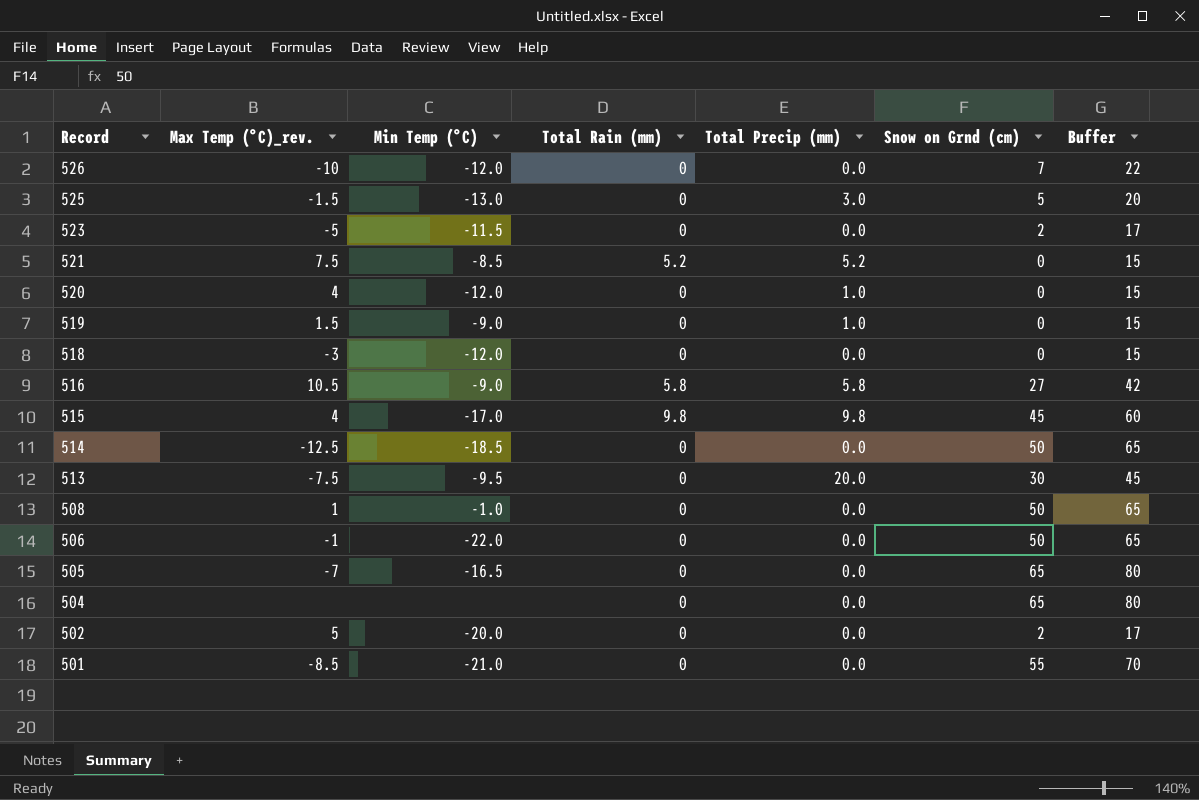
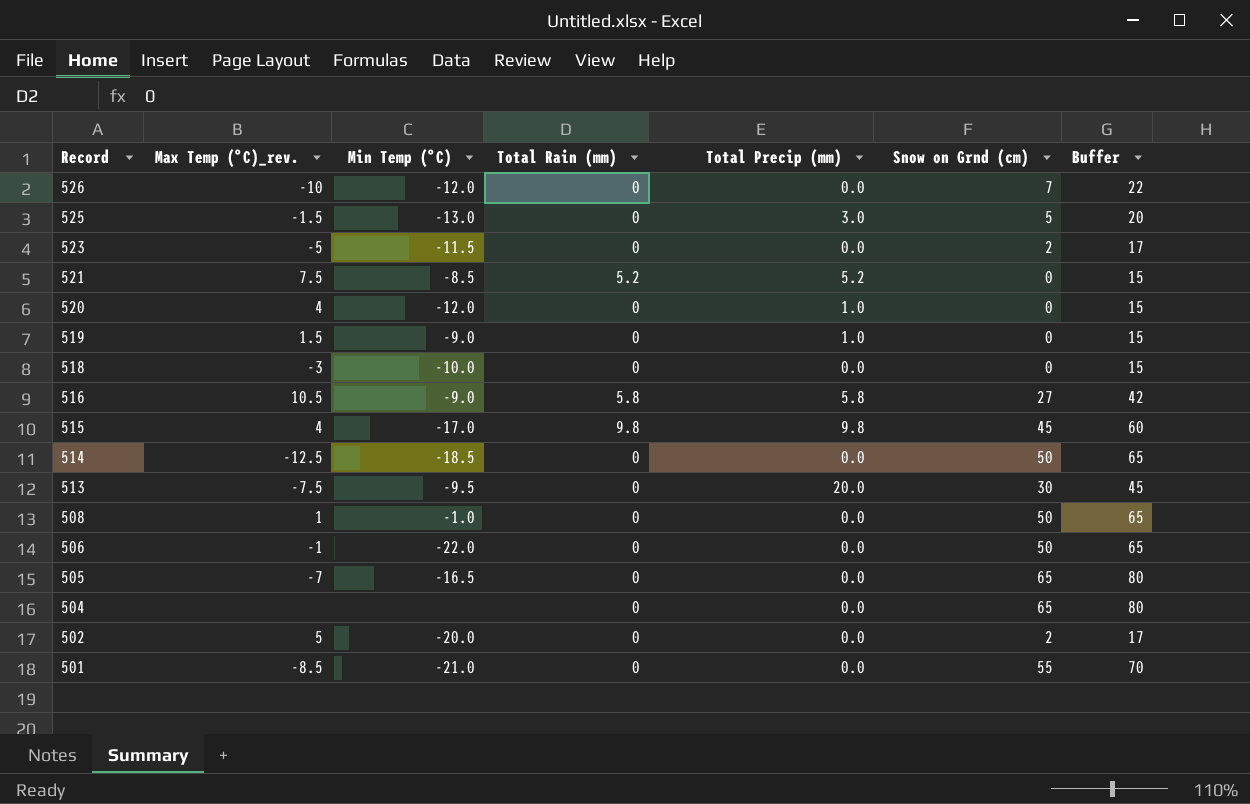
518 | Min Temp (°C): -12.0 -> -10.0

